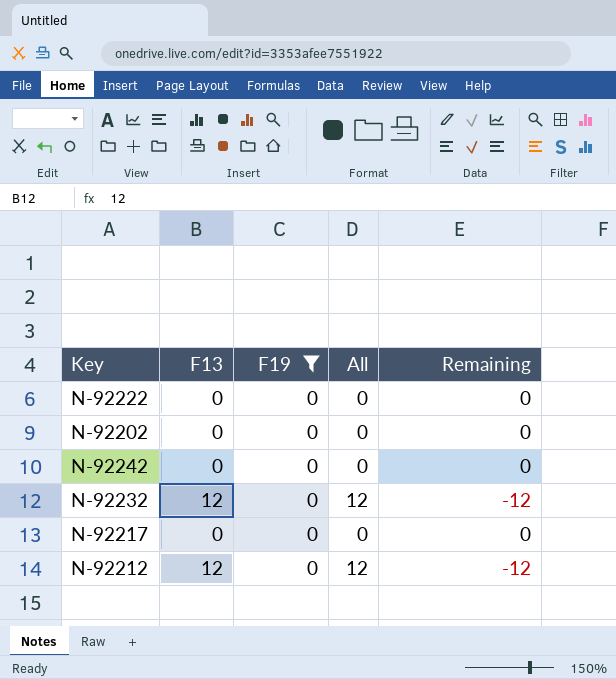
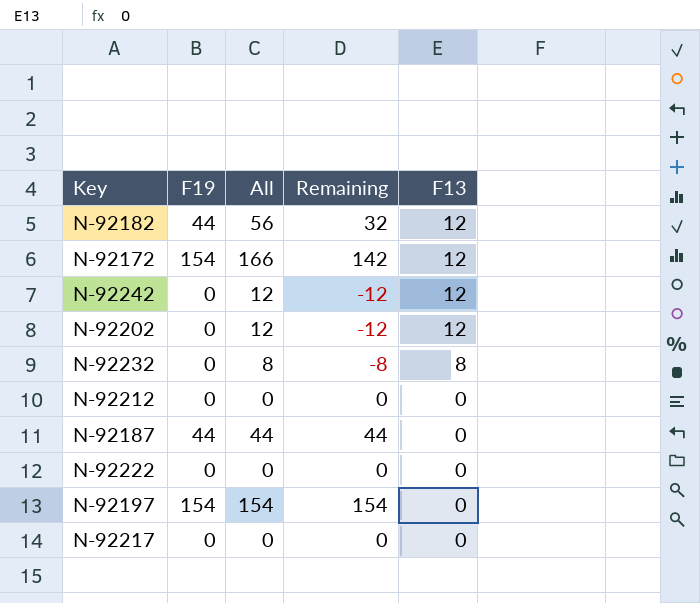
filter: F19 = 0 -> none
row order: none -> F13 descending
column F13 | position: 2 -> 5
N-92242 | All: 0 -> 12
N-92242 | Remaining: 0 -> -12
N-92242 | F13: 0 -> 12
N-92202 | All: 0 -> 12
N-92202 | Remaining: 0 -> -12
N-92202 | F13: 0 -> 12
N-92232 | All: 12 -> 8
N-92232 | Remaining: -12 -> -8
N-92232 | F13: 12 -> 8
N-92212 | All: 12 -> 0
N-92212 | Remaining: -12 -> 0
N-92212 | F13: 12 -> 0

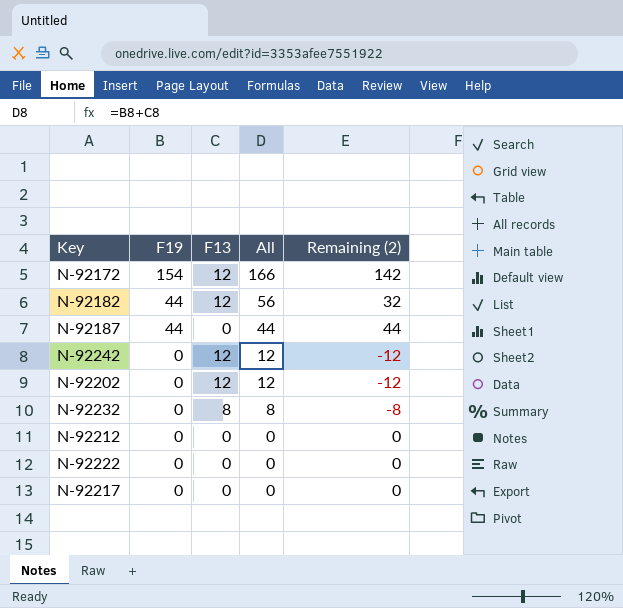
row order: F13 descending -> F19 descending
column F13 | position: 5 -> 3
column name: Remaining -> Remaining (2)
row N-92197: 154 | 154 | 154 | 0 -> none

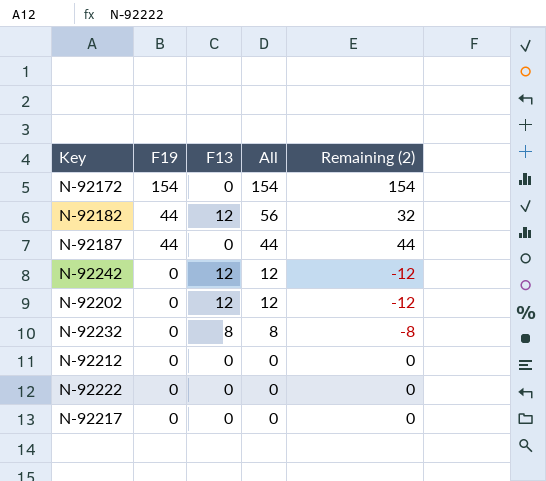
N-92172 | F13: 12 -> 0
N-92172 | All: 166 -> 154
N-92172 | Remaining (2): 142 -> 154

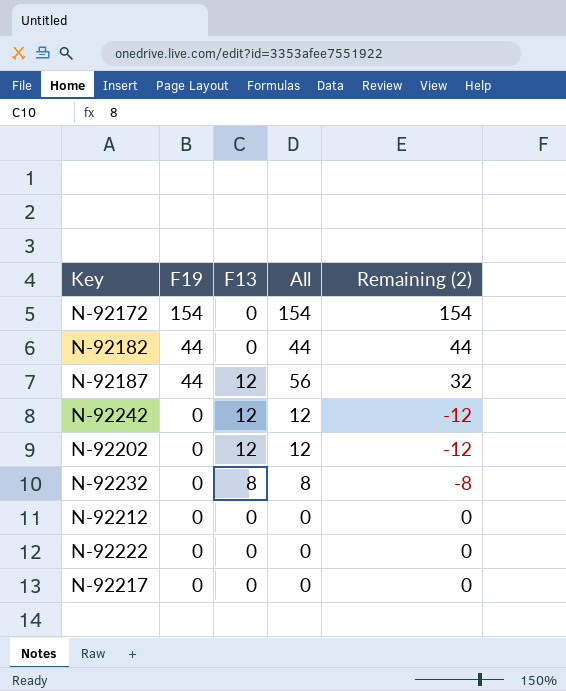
N-92182 | F13: 12 -> 0
N-92182 | All: 56 -> 44
N-92182 | Remaining (2): 32 -> 44
N-92187 | F13: 0 -> 12
N-92187 | All: 44 -> 56
N-92187 | Remaining (2): 44 -> 32

